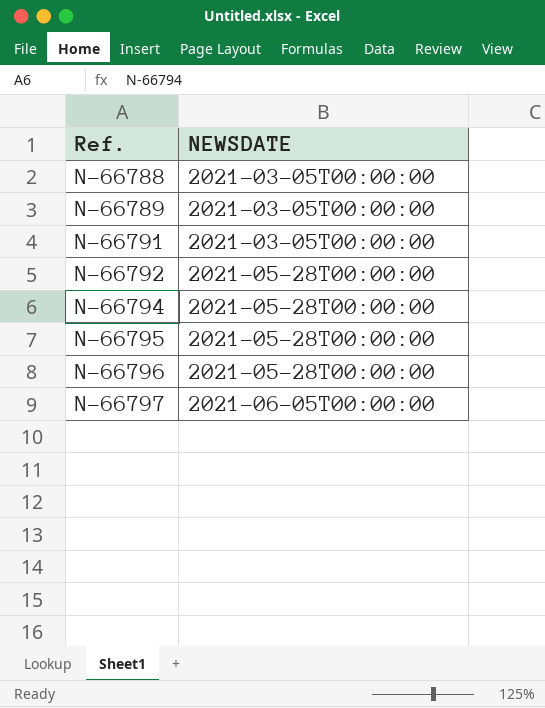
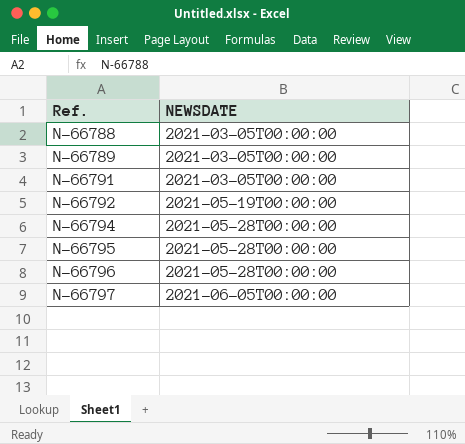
N-66792 | NEWSDATE: 2021-05-28T00:00:00 -> 2021-05-19T00:00:00

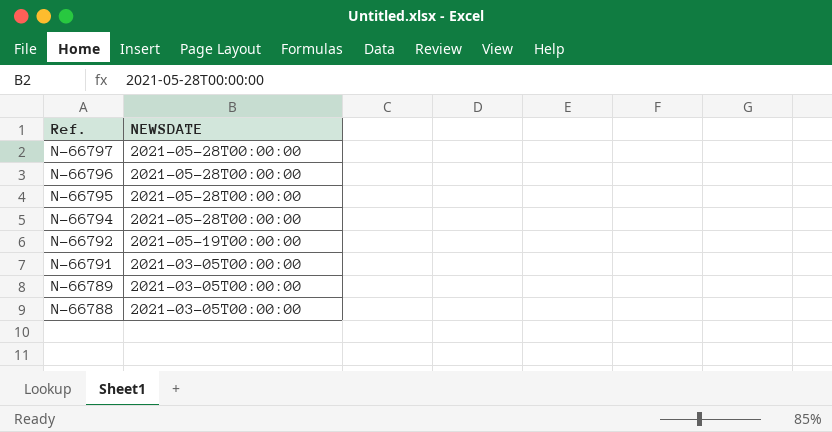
row order: Ref. ascending -> Ref. descending
N-66797 | NEWSDATE: 2021-06-05T00:00:00 -> 2021-05-28T00:00:00

